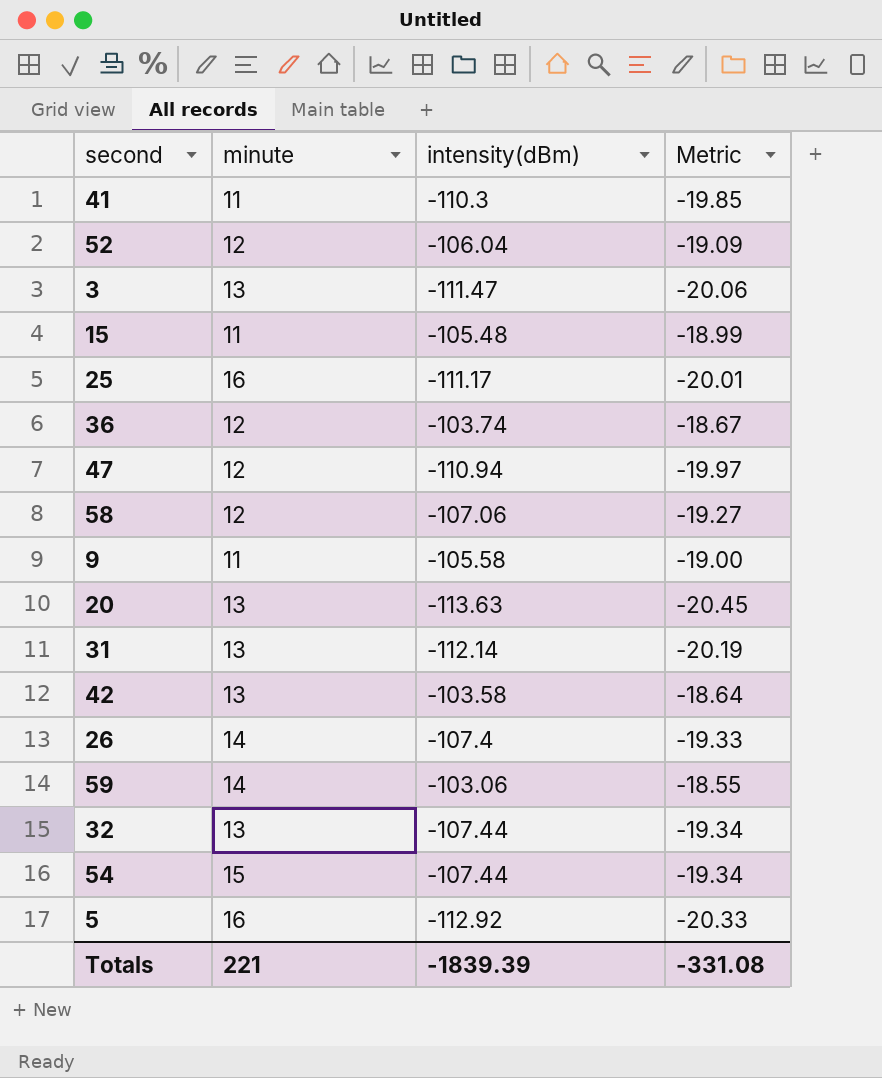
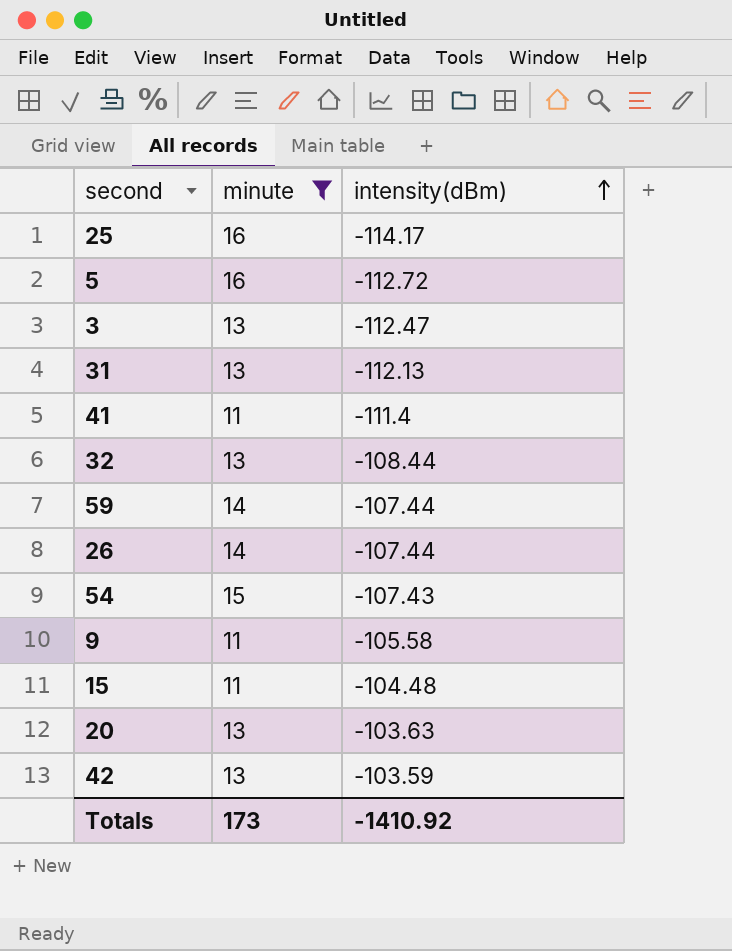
filter: none -> minute != 12
row order: none -> intensity(dBm) ascending
column Metric | formula: [intensity(dBm)] * 0.18 -> none
25 | intensity(dBm): -111.17 -> -114.17
5 | intensity(dBm): -112.92 -> -112.72
3 | intensity(dBm): -111.47 -> -112.47
31 | intensity(dBm): -112.14 -> -112.13
41 | intensity(dBm): -110.3 -> -111.4
32 | intensity(dBm): -107.44 -> -108.44
59 | intensity(dBm): -103.06 -> -107.44
26 | intensity(dBm): -107.4 -> -107.44
54 | intensity(dBm): -107.44 -> -107.43
15 | intensity(dBm): -105.48 -> -104.48
20 | intensity(dBm): -113.63 -> -103.63
42 | intensity(dBm): -103.58 -> -103.59
Totals | minute: 221 -> 173
Totals | intensity(dBm): -1839.39 -> -1410.92

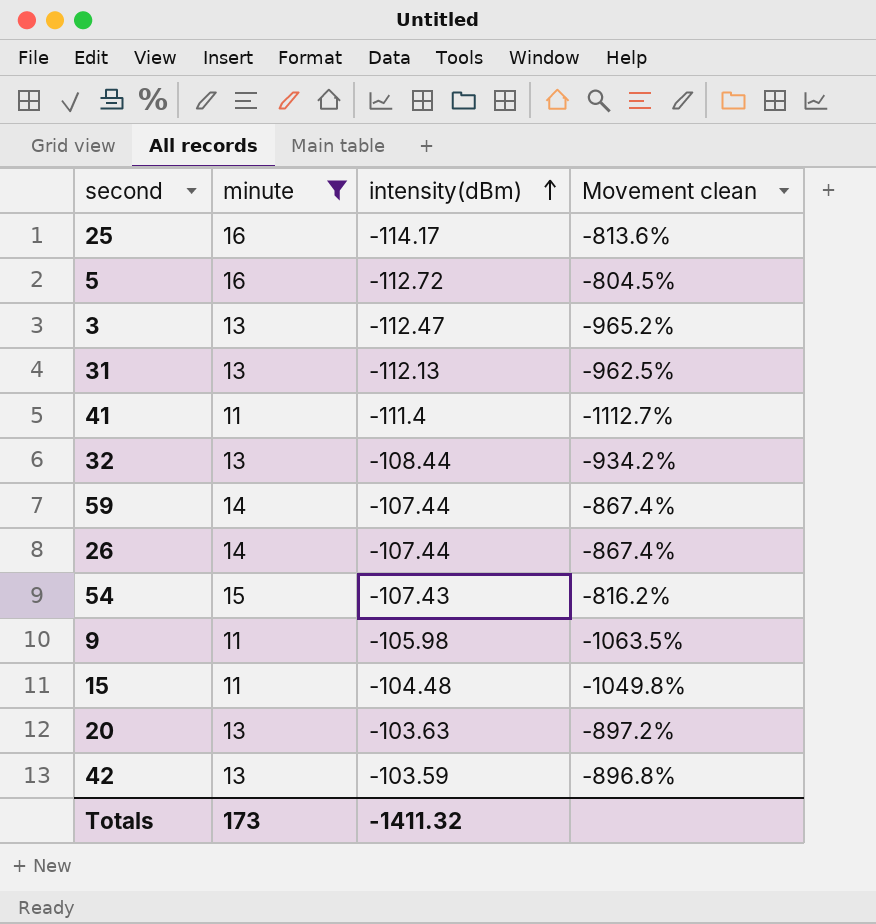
column Movement clean | formula: none -> ([intensity(dBm)] - [minute]) / [minute]
9 | intensity(dBm): -105.58 -> -105.98
Totals | intensity(dBm): -1410.92 -> -1411.32

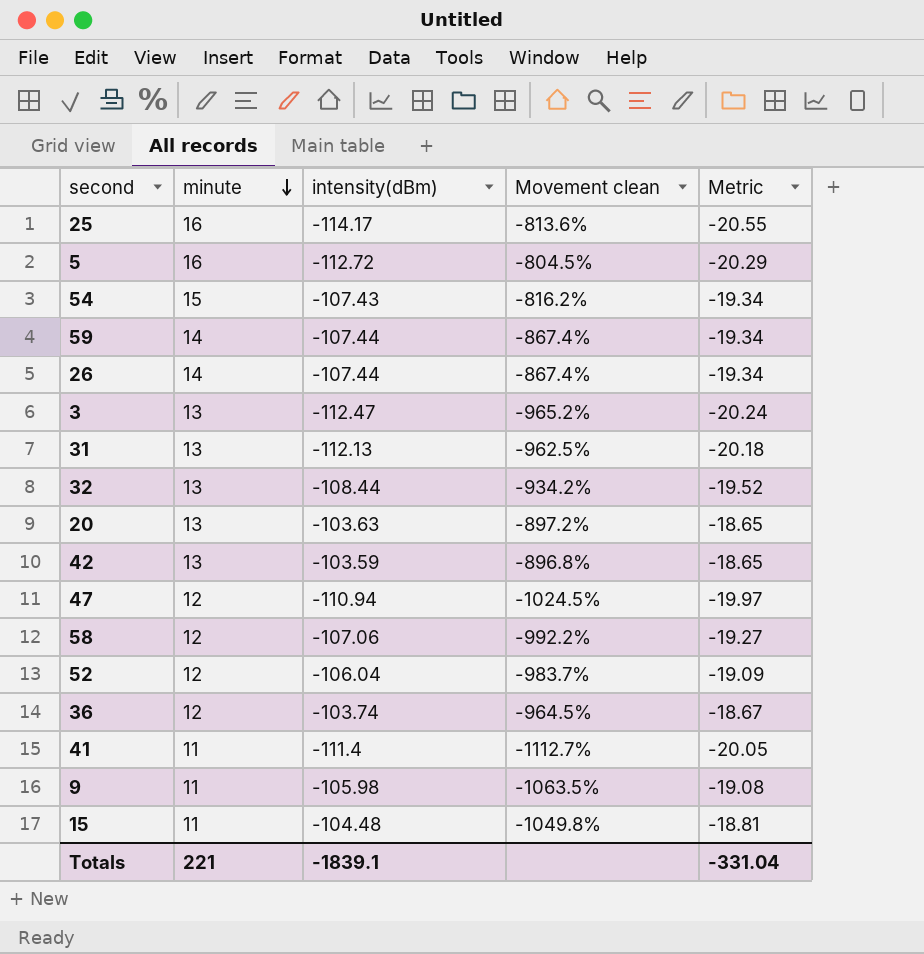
filter: minute != 12 -> none
row order: intensity(dBm) ascending -> minute descending
column Metric | formula: none -> [intensity(dBm)] * 0.18
Totals | minute: 173 -> 221
Totals | intensity(dBm): -1411.32 -> -1839.1

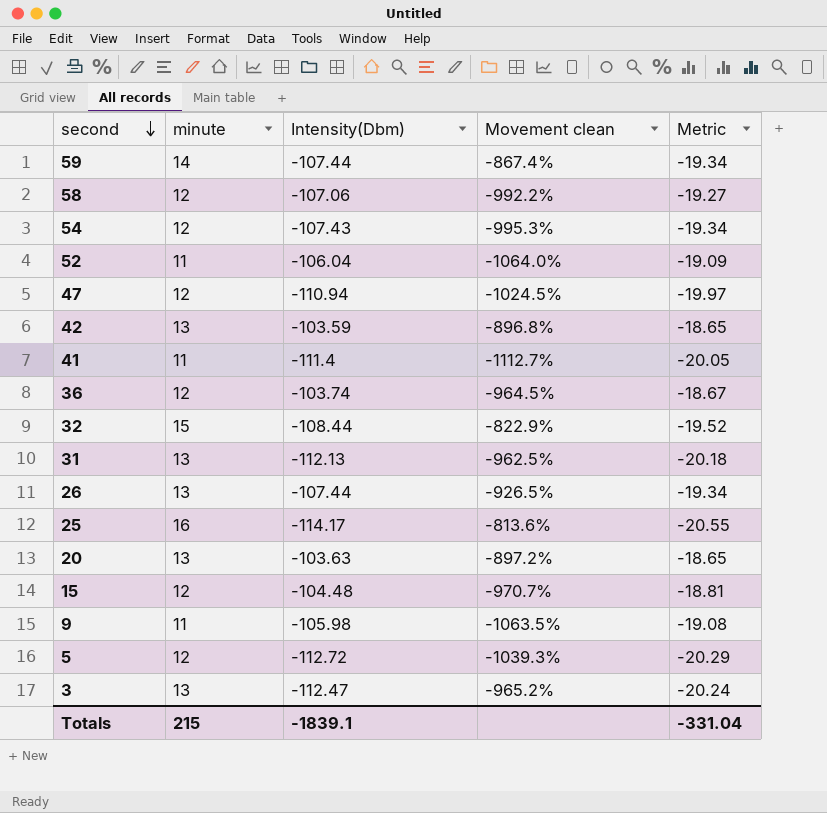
row order: minute descending -> second descending
column name: intensity(dBm) -> Intensity(Dbm)
54 | minute: 15 -> 12
54 | Movement clean: -816.2% -> -995.3%
52 | minute: 12 -> 11
52 | Movement clean: -983.7% -> -1064.0%
32 | minute: 13 -> 15
32 | Movement clean: -934.2% -> -822.9%
26 | minute: 14 -> 13
26 | Movement clean: -867.4% -> -926.5%
15 | minute: 11 -> 12
15 | Movement clean: -1049.8% -> -970.7%
5 | minute: 16 -> 12
5 | Movement clean: -804.5% -> -1039.3%
Totals | minute: 221 -> 215

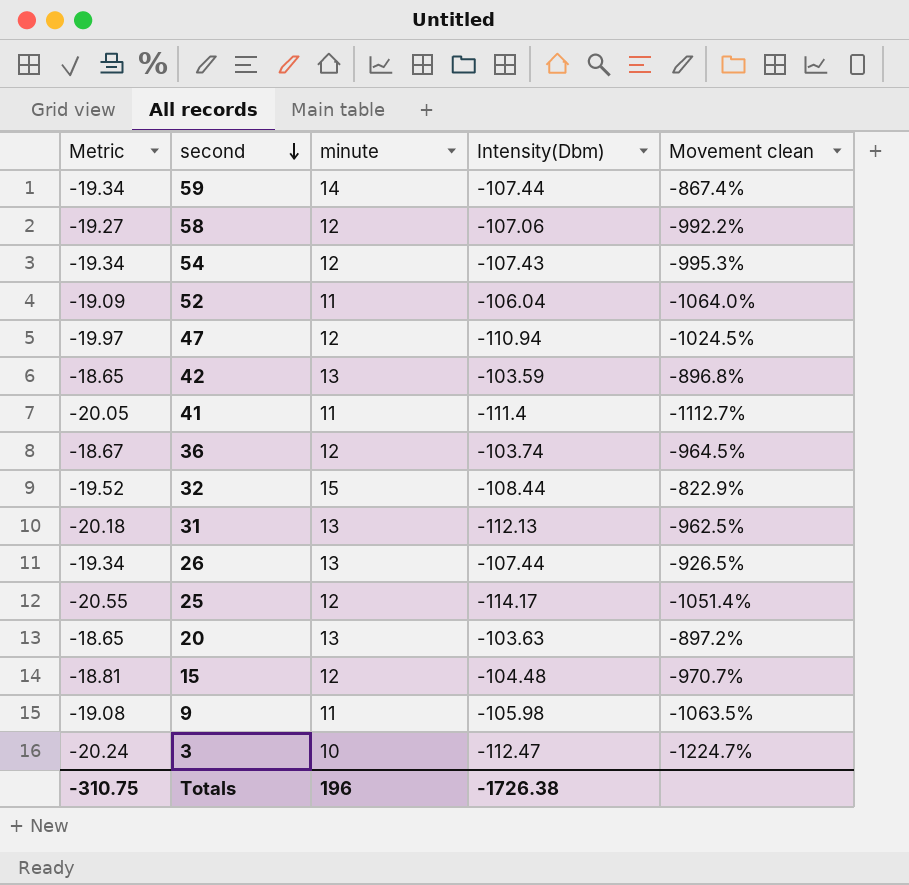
column Metric | position: 5 -> 1
row 5: 12 | -112.72 | -1039.3% | -20.29 -> none
25 | minute: 16 -> 12
25 | Movement clean: -813.6% -> -1051.4%
3 | minute: 13 -> 10
3 | Movement clean: -965.2% -> -1224.7%
Totals | Metric: -331.04 -> -310.75
Totals | minute: 215 -> 196
Totals | Intensity(Dbm): -1839.1 -> -1726.38

